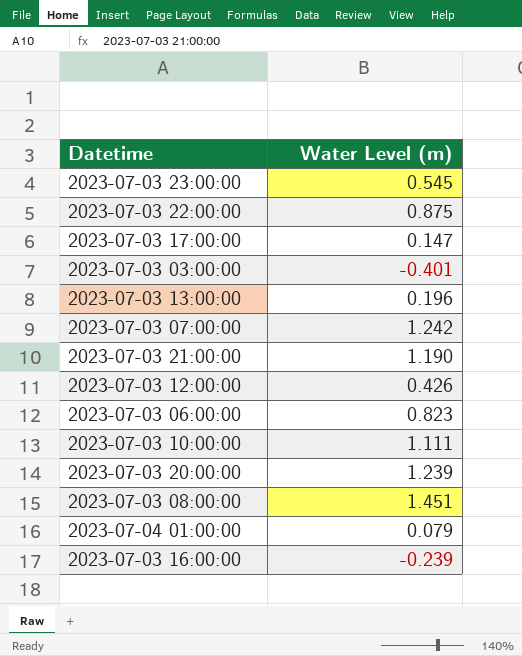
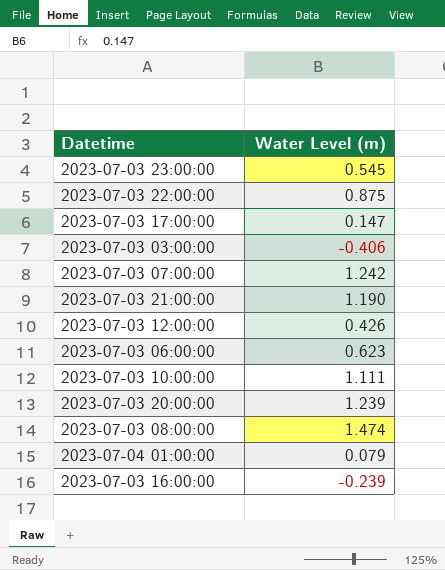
row 2023-07-03 13:00:00: 0.196 -> none
2023-07-03 03:00:00 | Water Level (m): -0.401 -> -0.406
2023-07-03 06:00:00 | Water Level (m): 0.823 -> 0.623
2023-07-03 08:00:00 | Water Level (m): 1.451 -> 1.474

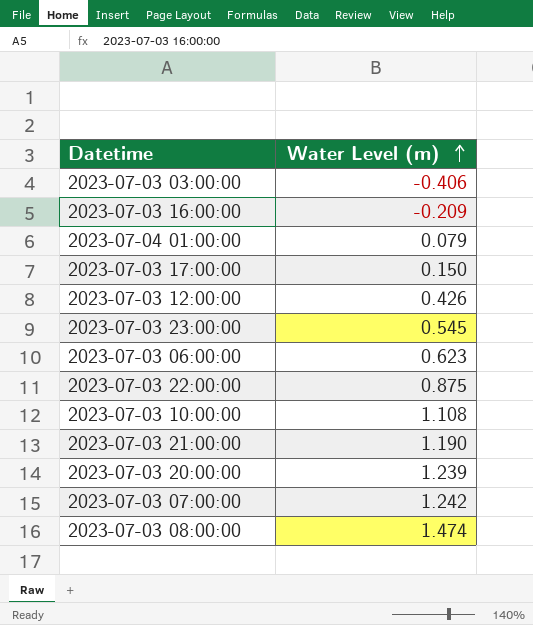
row order: none -> Water Level (m) ascending
2023-07-03 16:00:00 | Water Level (m): -0.239 -> -0.209
2023-07-03 17:00:00 | Water Level (m): 0.147 -> 0.150
2023-07-03 10:00:00 | Water Level (m): 1.111 -> 1.108

